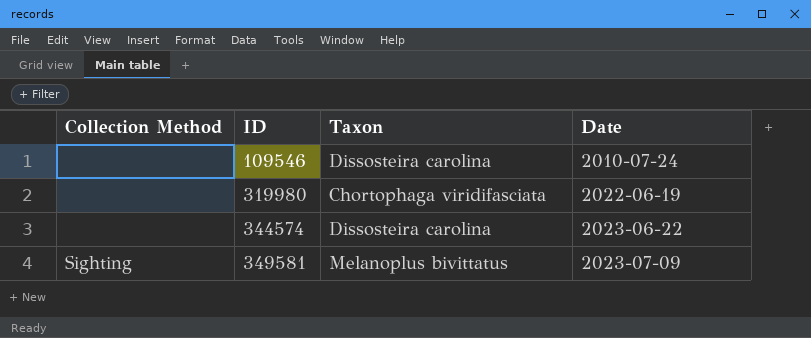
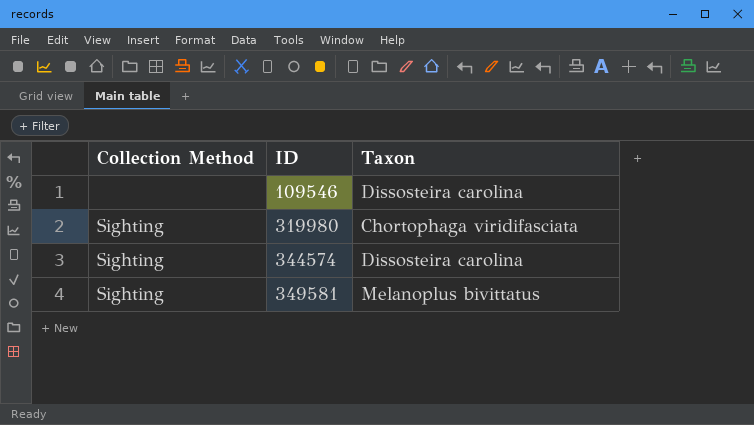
column Date | position: 4 -> none
319980 | Collection Method: none -> Sighting
344574 | Collection Method: none -> Sighting

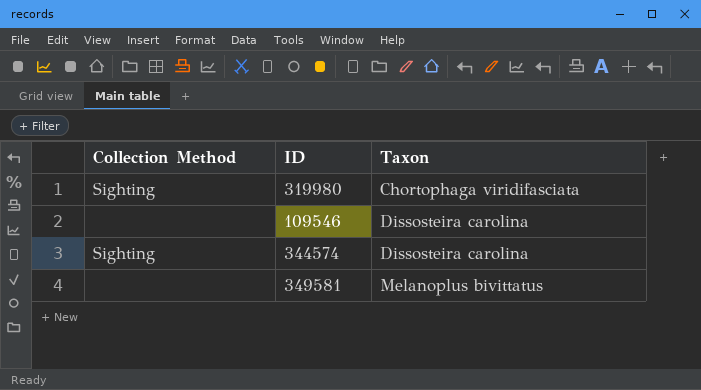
row order: ID ascending -> Taxon ascending
349581 | Collection Method: Sighting -> none

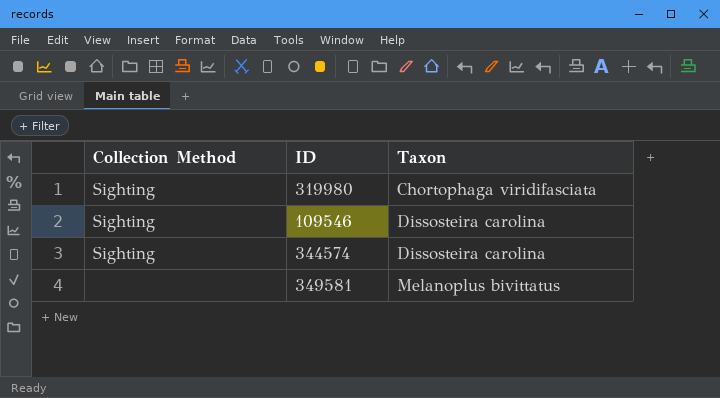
109546 | Collection Method: none -> Sighting

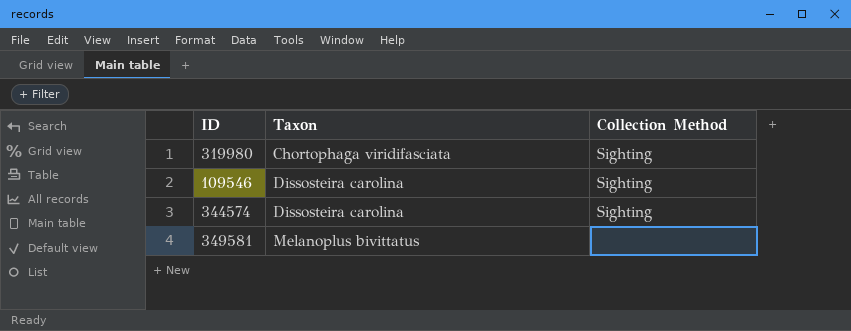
column Collection Method | position: 1 -> 3

